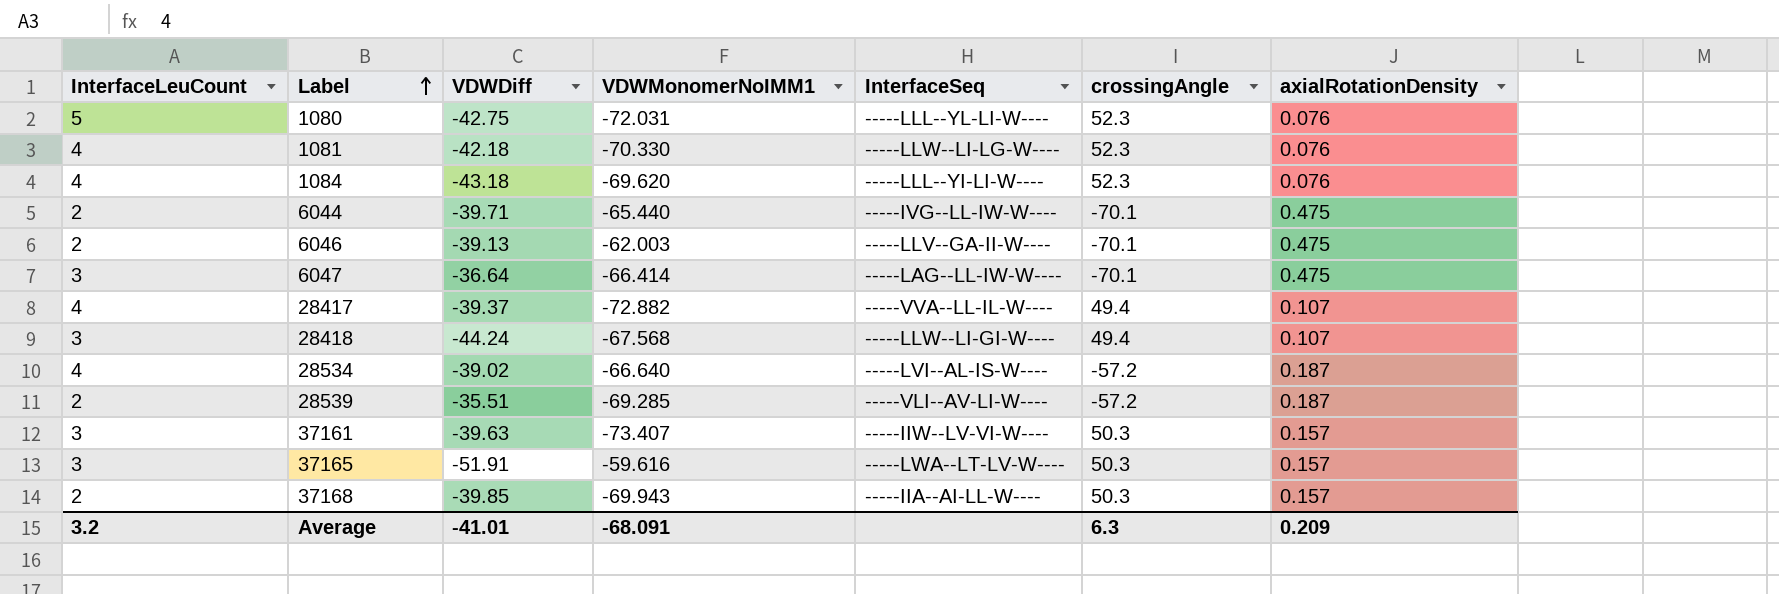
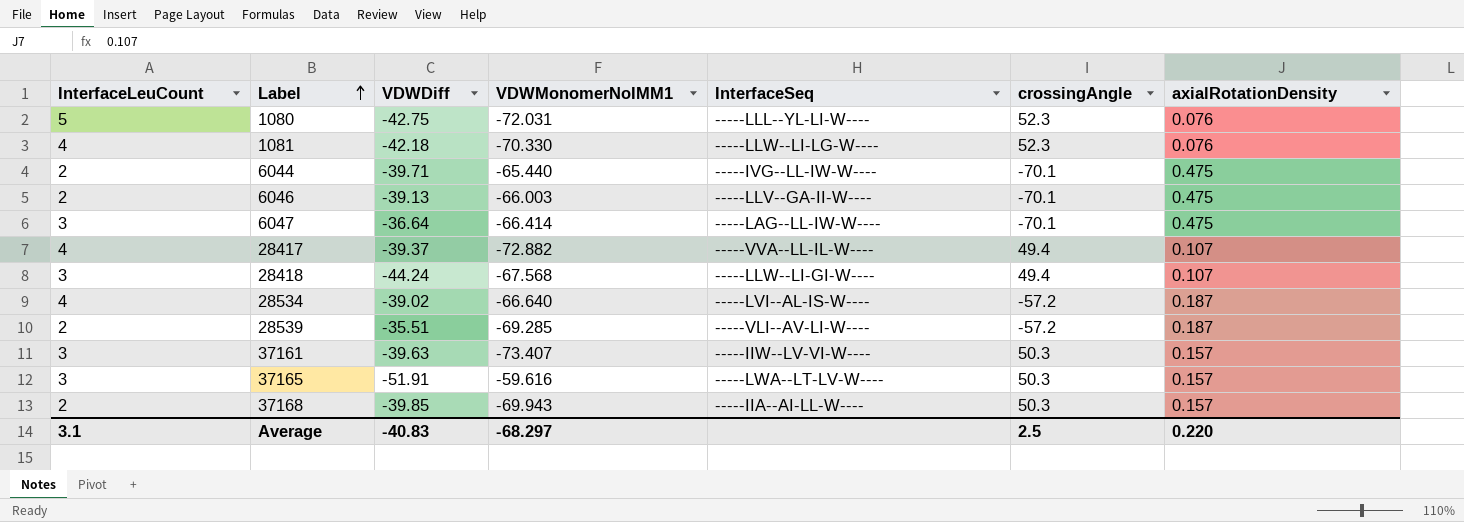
row 1084: 4 | -43.18 | -69.620 | -----LLL--YI-LI-W---- | 52.3 | 0.076 -> none
6046 | VDWMonomerNoIMM1: -62.003 -> -66.003
Average | InterfaceLeuCount: 3.2 -> 3.1
Average | VDWDiff: -41.01 -> -40.83
Average | VDWMonomerNoIMM1: -68.091 -> -68.297
Average | crossingAngle: 6.3 -> 2.5
Average | axialRotationDensity: 0.209 -> 0.220

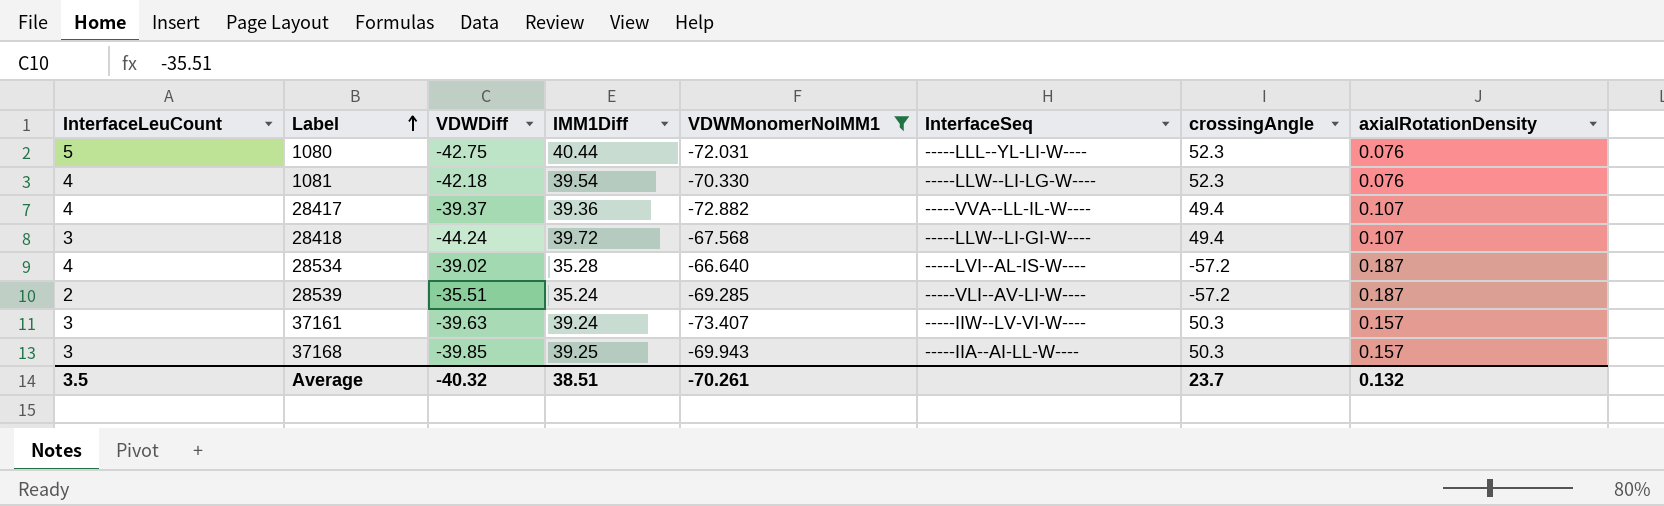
filter: none -> VDWMonomerNoIMM1 <= -66.640
column IMM1Diff | position: none -> 4
37168 | InterfaceLeuCount: 2 -> 3
Average | InterfaceLeuCount: 3.1 -> 3.5
Average | VDWDiff: -40.83 -> -40.32
Average | VDWMonomerNoIMM1: -68.297 -> -70.261
Average | crossingAngle: 2.5 -> 23.7
Average | axialRotationDensity: 0.220 -> 0.132

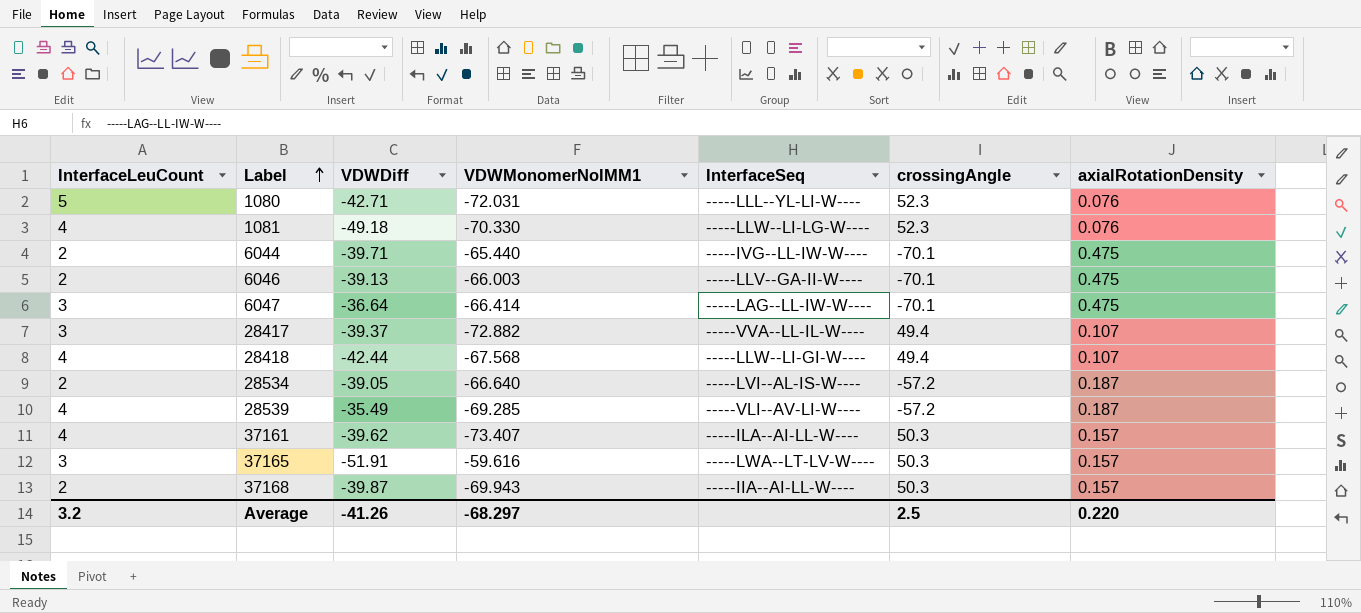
filter: VDWMonomerNoIMM1 <= -66.640 -> none
column IMM1Diff | position: 4 -> none
1080 | VDWDiff: -42.75 -> -42.71
1081 | VDWDiff: -42.18 -> -49.18
28417 | InterfaceLeuCount: 4 -> 3
28418 | InterfaceLeuCount: 3 -> 4
28418 | VDWDiff: -44.24 -> -42.44
28534 | InterfaceLeuCount: 4 -> 2
28534 | VDWDiff: -39.02 -> -39.05
28539 | InterfaceLeuCount: 2 -> 4
28539 | VDWDiff: -35.51 -> -35.49
37161 | InterfaceLeuCount: 3 -> 4
37161 | VDWDiff: -39.63 -> -39.62
37161 | InterfaceSeq: -----IIW--LV-VI-W---- -> -----ILA--AI-LL-W----
37168 | InterfaceLeuCount: 3 -> 2
37168 | VDWDiff: -39.85 -> -39.87
Average | InterfaceLeuCount: 3.5 -> 3.2
Average | VDWDiff: -40.32 -> -41.26
Average | VDWMonomerNoIMM1: -70.261 -> -68.297
Average | crossingAngle: 23.7 -> 2.5
Average | axialRotationDensity: 0.132 -> 0.220

